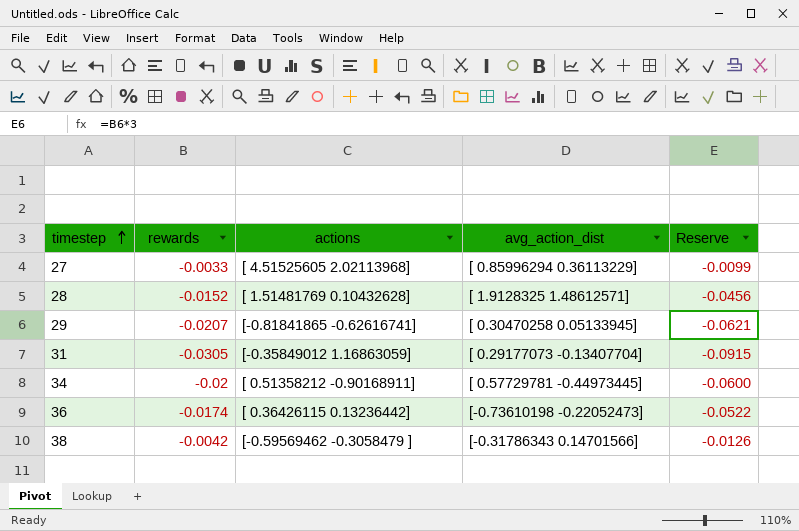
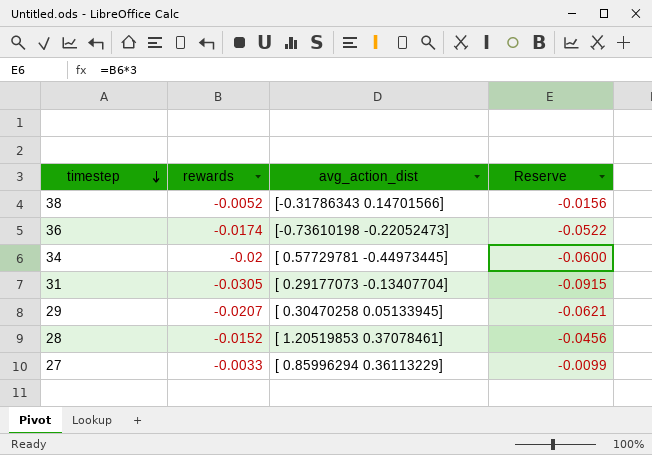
row order: timestep ascending -> timestep descending
column actions | position: 3 -> none
38 | rewards: -0.0042 -> -0.0052
38 | Reserve: -0.0126 -> -0.0156
28 | avg_action_dist: [ 1.9128325 1.48612571] -> [ 1.20519853 0.37078461]

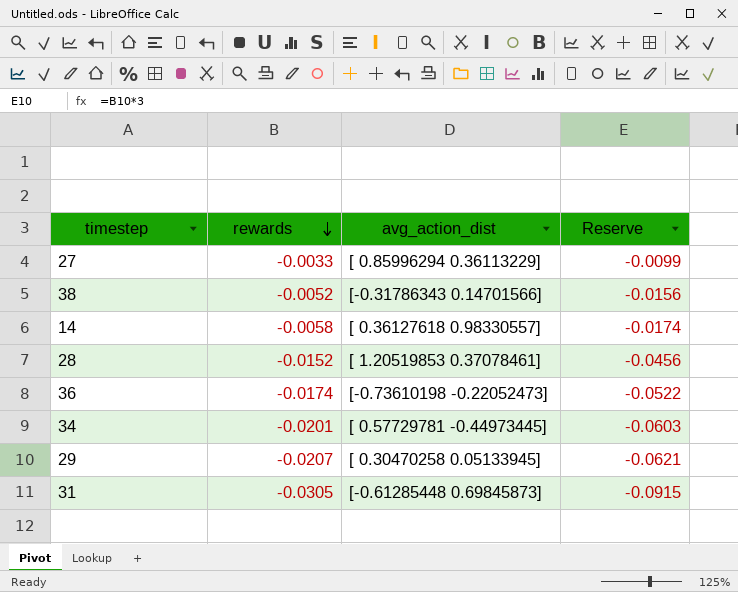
row order: timestep descending -> rewards descending
row 14: none -> -0.0058 | [ 0.36127618 0.98330557] | -0.0174
34 | rewards: -0.02 -> -0.0201
34 | Reserve: -0.0600 -> -0.0603
31 | avg_action_dist: [ 0.29177073 -0.13407704] -> [-0.61285448 0.69845873]

